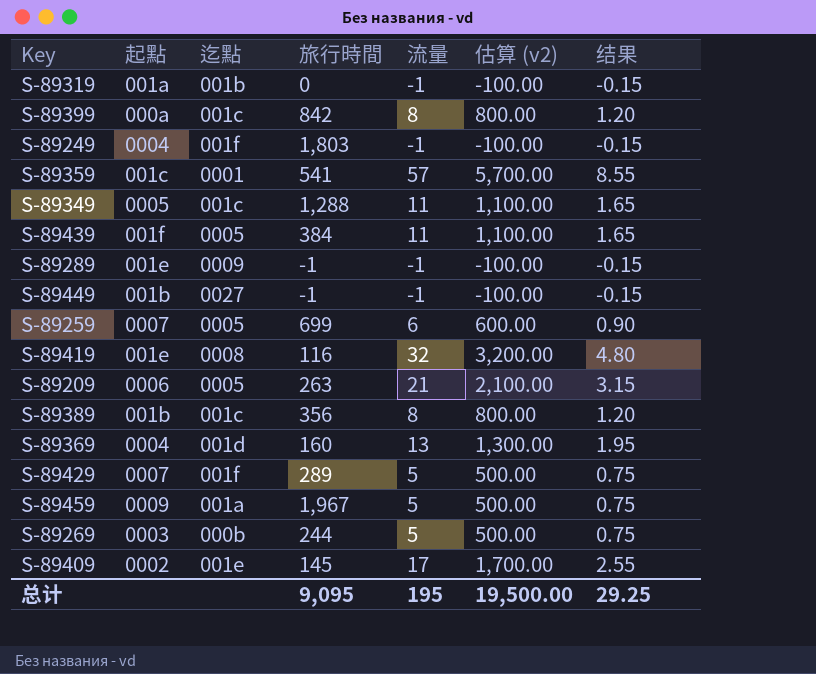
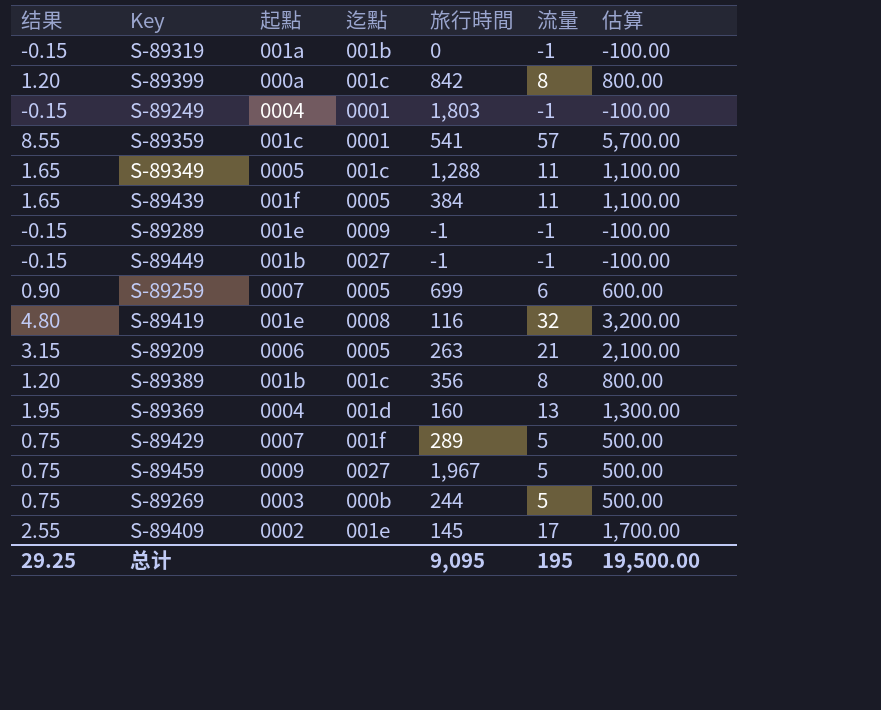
column 结果 | position: 7 -> 1
column name: 估算 (v2) -> 估算
S-89249 | 迄點: 001f -> 0001
S-89459 | 迄點: 001a -> 0027

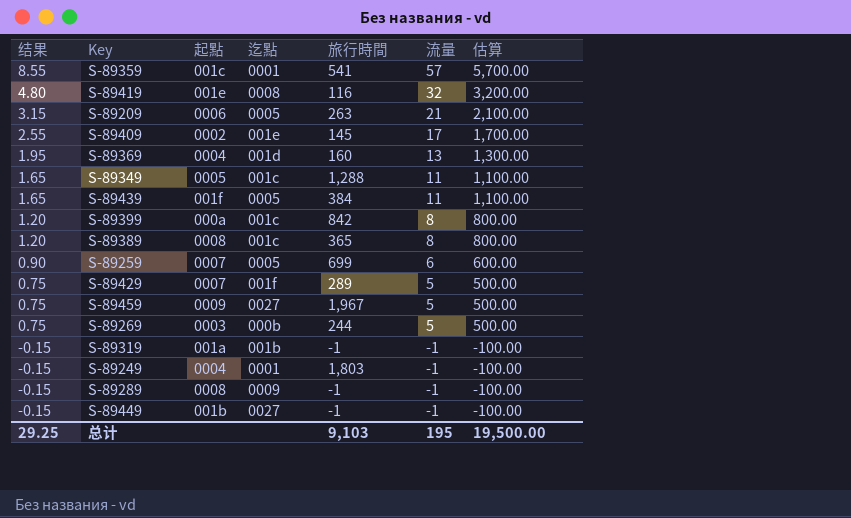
row order: none -> 结果 descending
S-89389 | 起點: 001b -> 0008
S-89389 | 旅行時間: 356 -> 365
S-89319 | 旅行時間: 0 -> -1
S-89289 | 起點: 001e -> 0008
总计 | 旅行時間: 9,095 -> 9,103

